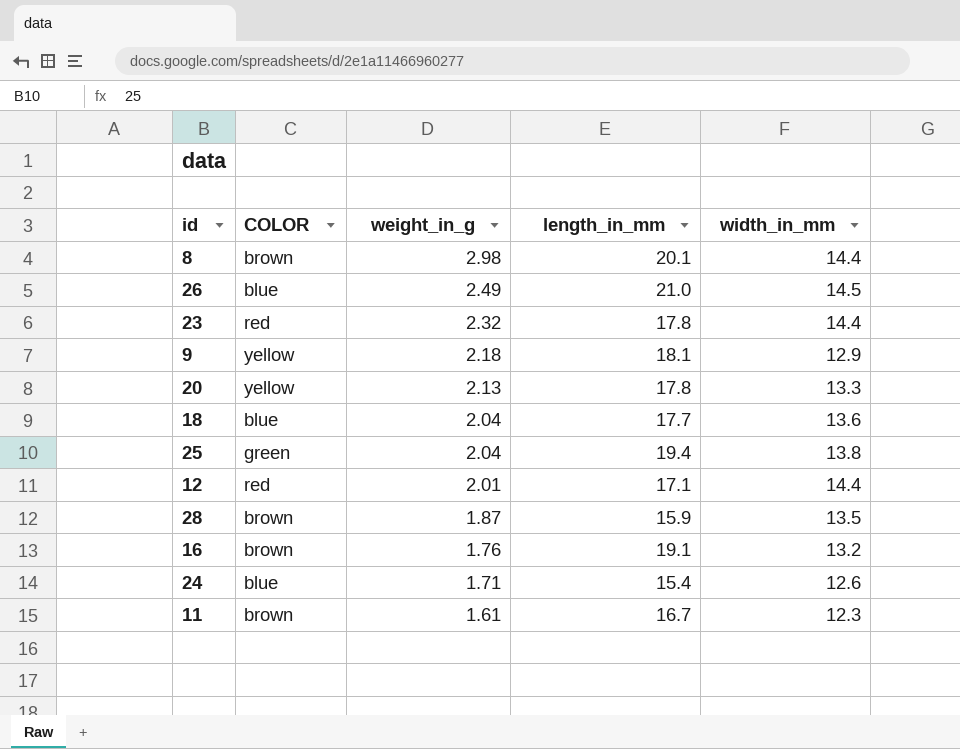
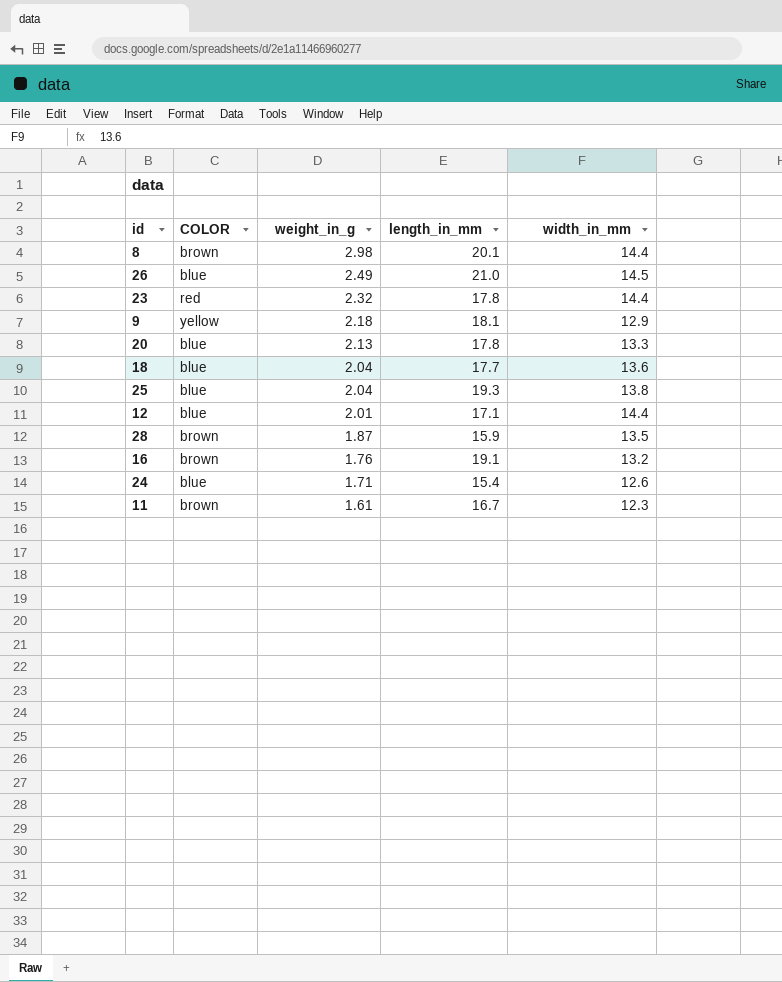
20 | COLOR: yellow -> blue
25 | COLOR: green -> blue
25 | length_in_mm: 19.4 -> 19.3
12 | COLOR: red -> blue

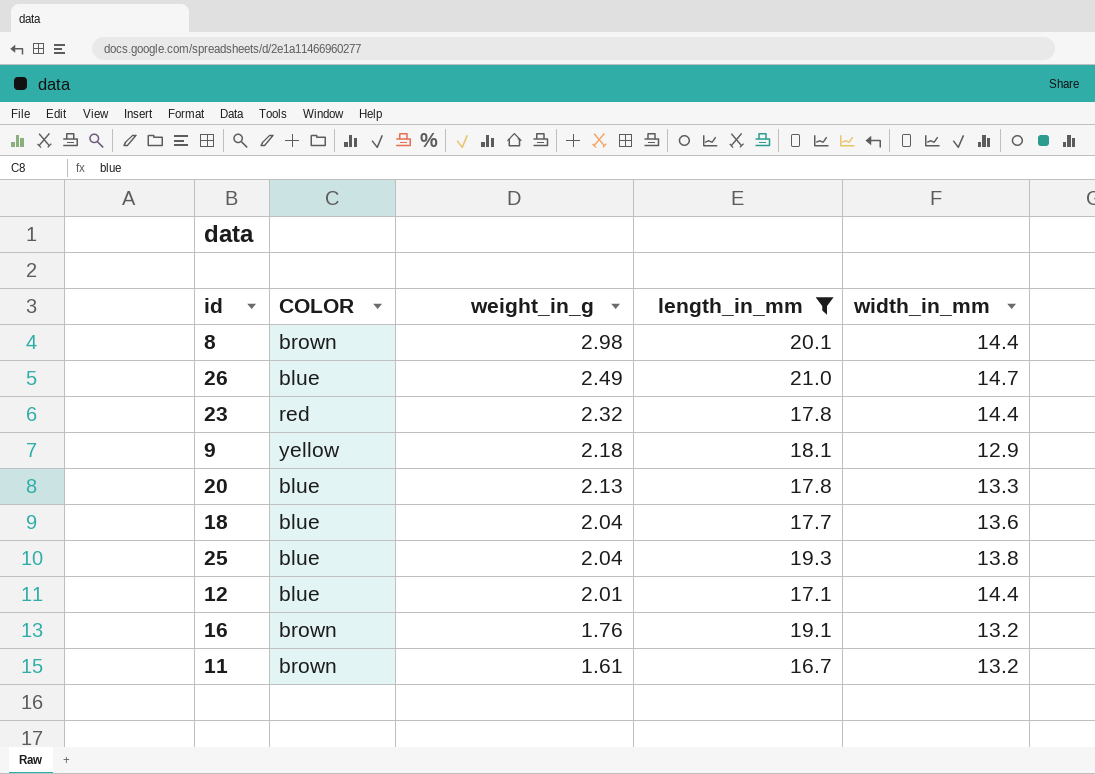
filter: none -> length_in_mm >= 16.7
26 | width_in_mm: 14.5 -> 14.7
11 | width_in_mm: 12.3 -> 13.2

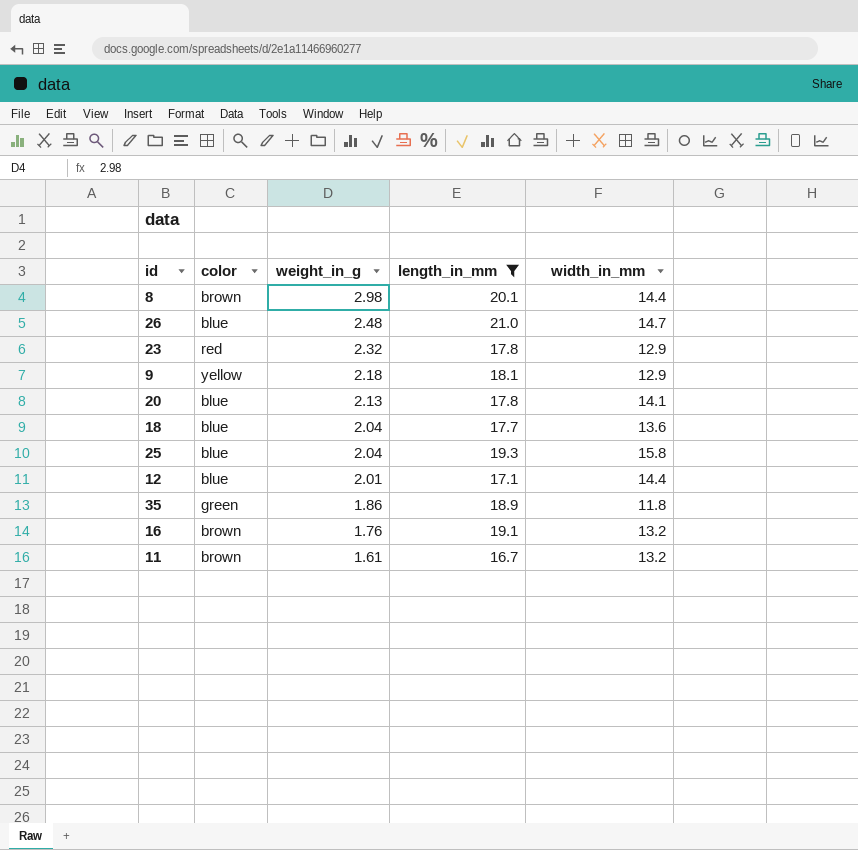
column name: COLOR -> color
26 | weight_in_g: 2.49 -> 2.48
23 | width_in_mm: 14.4 -> 12.9
20 | width_in_mm: 13.3 -> 14.1
25 | width_in_mm: 13.8 -> 15.8
row 35: none -> green | 1.86 | 18.9 | 11.8

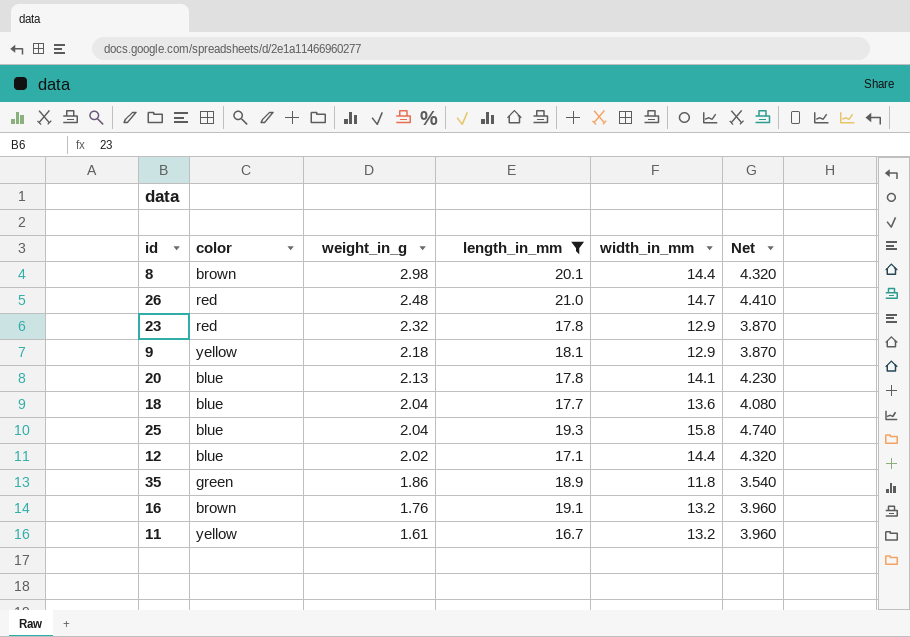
column Net | formula: none -> [width_in_mm] * 0.3
26 | color: blue -> red
12 | weight_in_g: 2.01 -> 2.02
11 | color: brown -> yellow

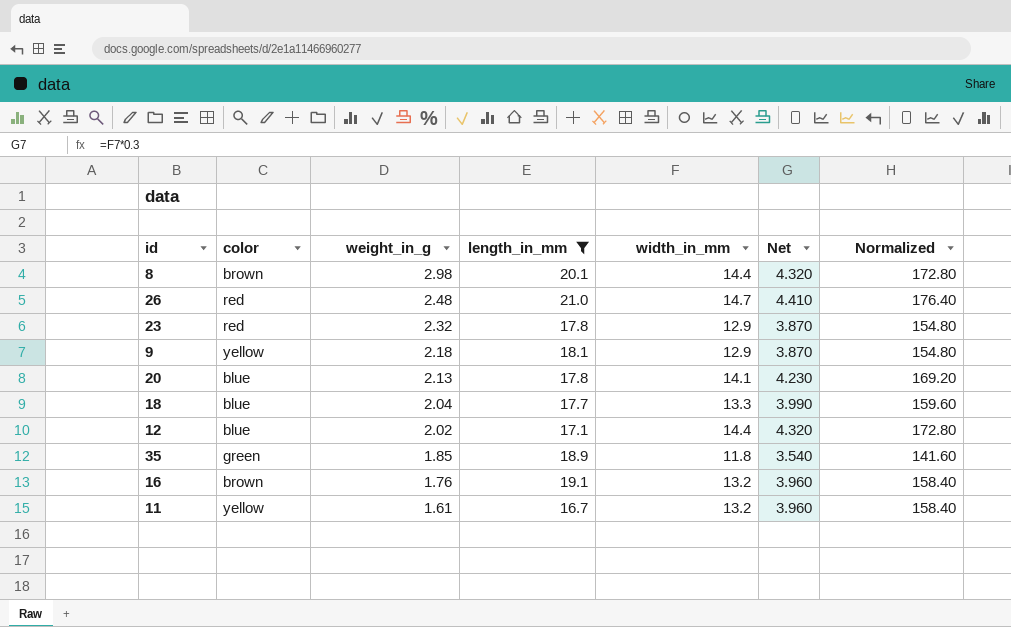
column Normalized | formula: none -> [width_in_mm] * 12
row 25: blue | 2.04 | 19.3 | 15.8 | 4.740 -> none
18 | width_in_mm: 13.6 -> 13.3
18 | Net: 4.080 -> 3.990
35 | weight_in_g: 1.86 -> 1.85

